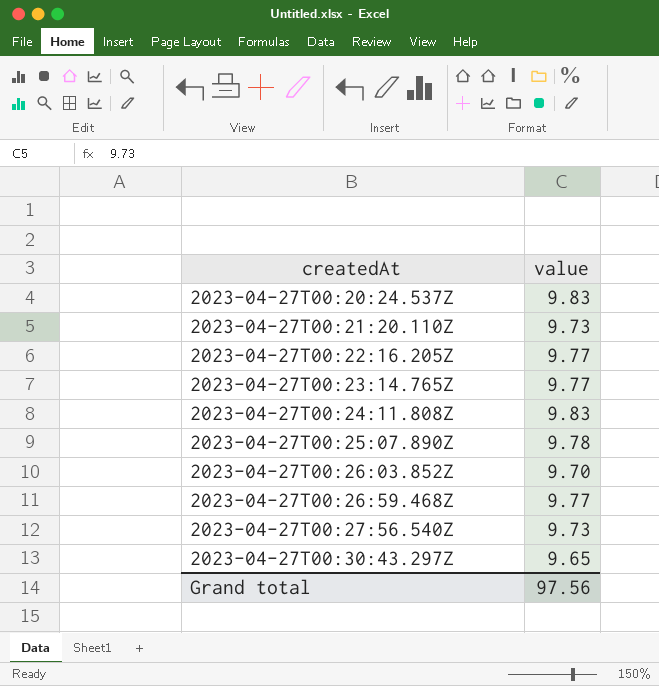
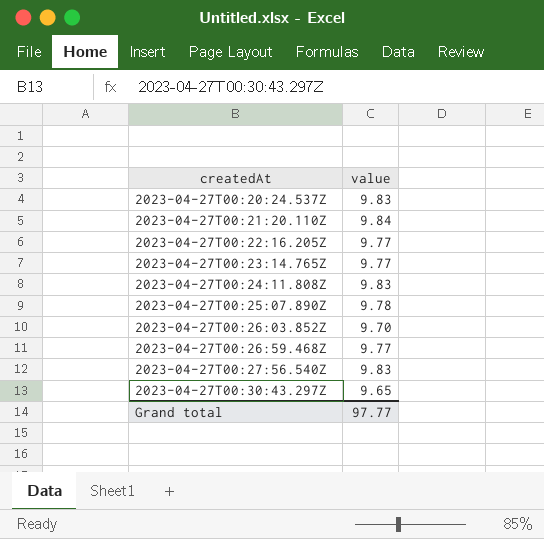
2023-04-27T00:21:20.110Z | value: 9.73 -> 9.84
2023-04-27T00:27:56.540Z | value: 9.73 -> 9.83
Grand total | value: 97.56 -> 97.77

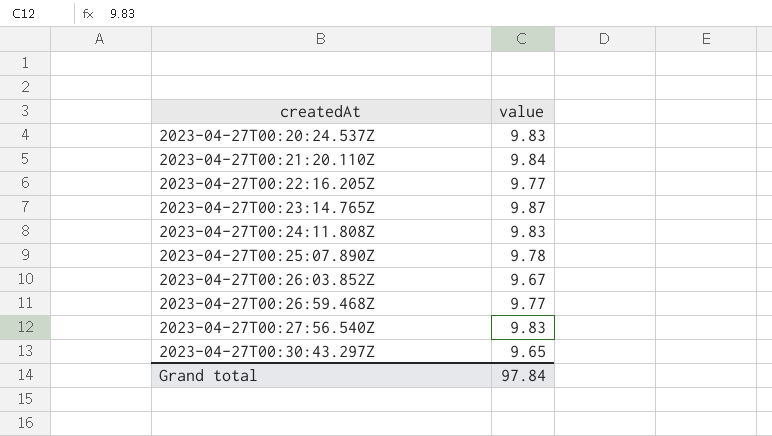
2023-04-27T00:23:14.765Z | value: 9.77 -> 9.87
2023-04-27T00:26:03.852Z | value: 9.70 -> 9.67
Grand total | value: 97.77 -> 97.84

